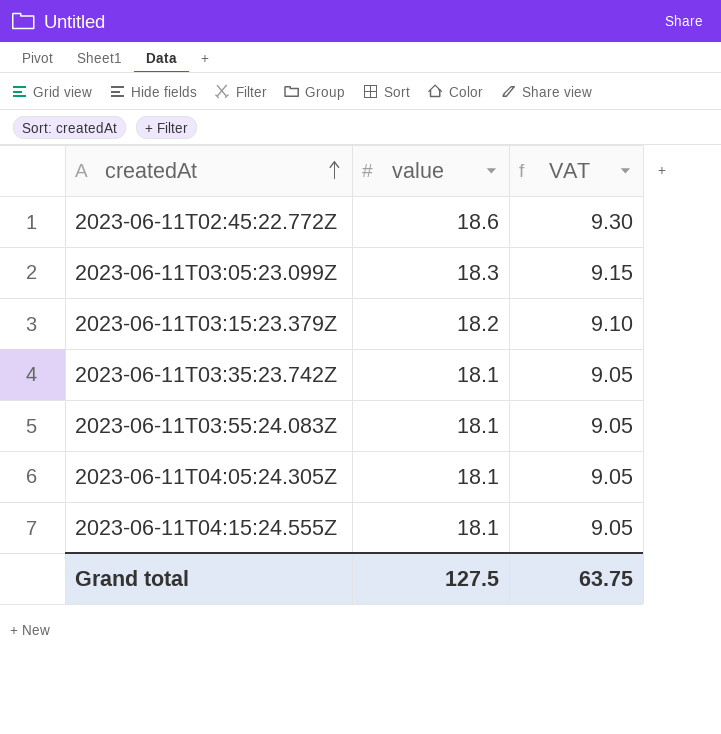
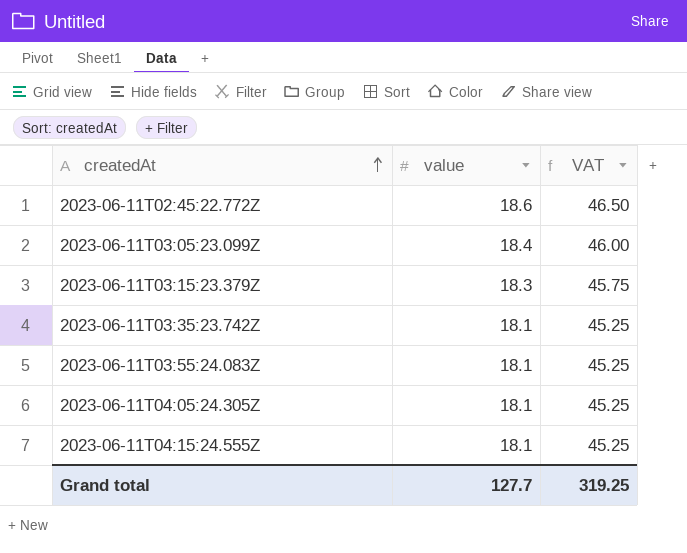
column VAT | formula: [value] * 0.5 -> [value] * 2.5
2023-06-11T03:05:23.099Z | value: 18.3 -> 18.4
2023-06-11T03:15:23.379Z | value: 18.2 -> 18.3
Grand total | value: 127.5 -> 127.7
Grand total | VAT: 63.75 -> 319.25

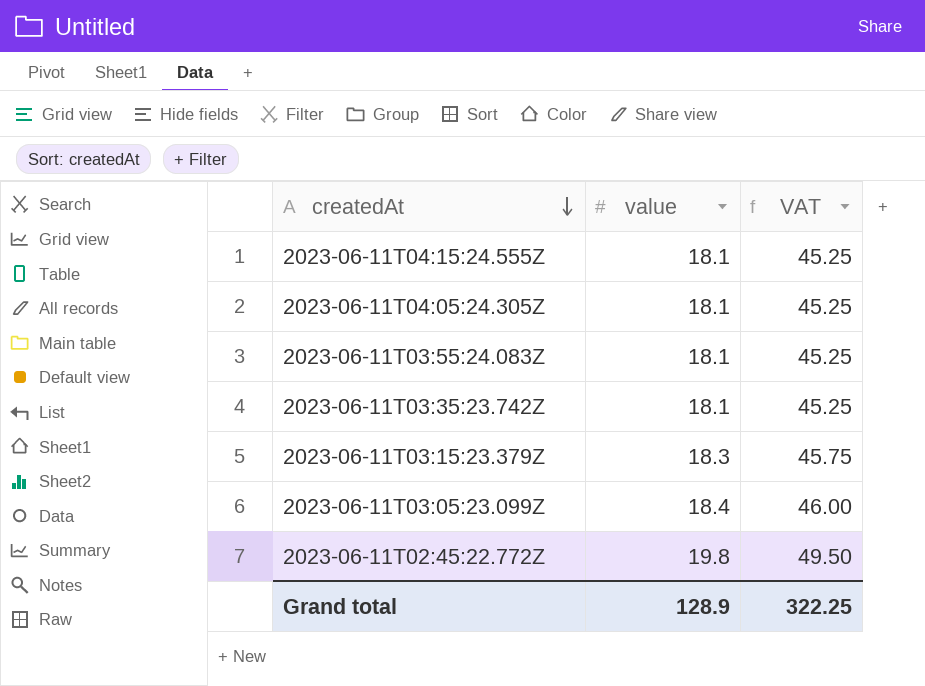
row order: createdAt ascending -> createdAt descending
2023-06-11T02:45:22.772Z | value: 18.6 -> 19.8
2023-06-11T02:45:22.772Z | VAT: 46.50 -> 49.50
Grand total | value: 127.7 -> 128.9
Grand total | VAT: 319.25 -> 322.25

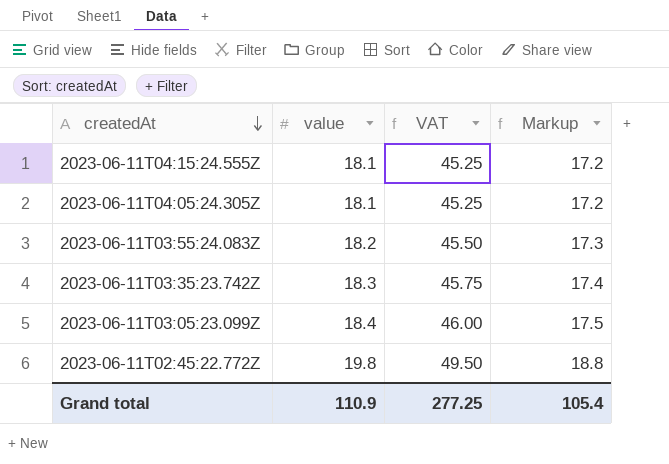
column Markup | formula: none -> [value] * 0.95
row 2023-06-11T03:15:23.379Z: 18.3 | 45.75 -> none
2023-06-11T03:55:24.083Z | value: 18.1 -> 18.2
2023-06-11T03:55:24.083Z | VAT: 45.25 -> 45.50
2023-06-11T03:35:23.742Z | value: 18.1 -> 18.3
2023-06-11T03:35:23.742Z | VAT: 45.25 -> 45.75
Grand total | value: 128.9 -> 110.9
Grand total | VAT: 322.25 -> 277.25

